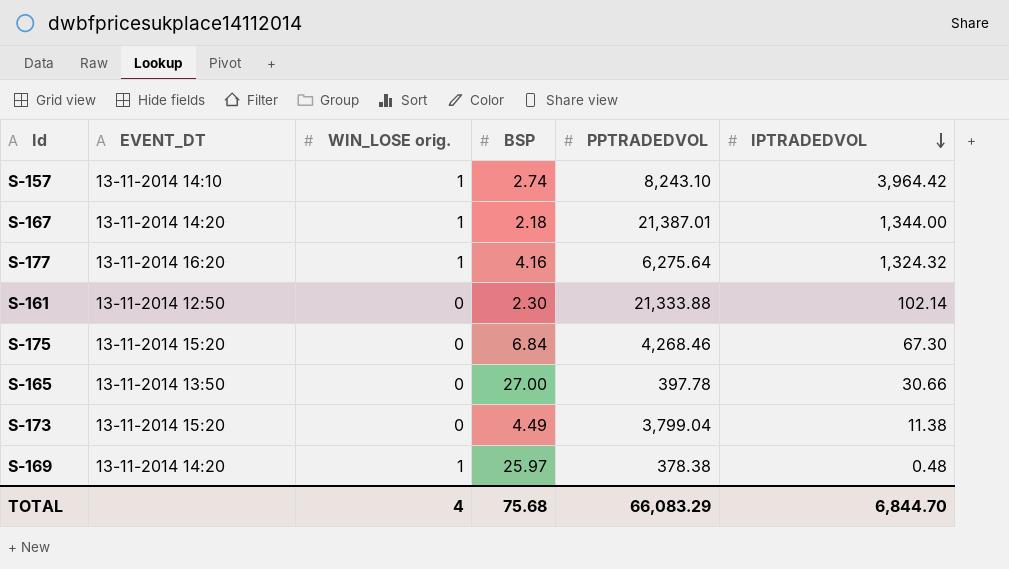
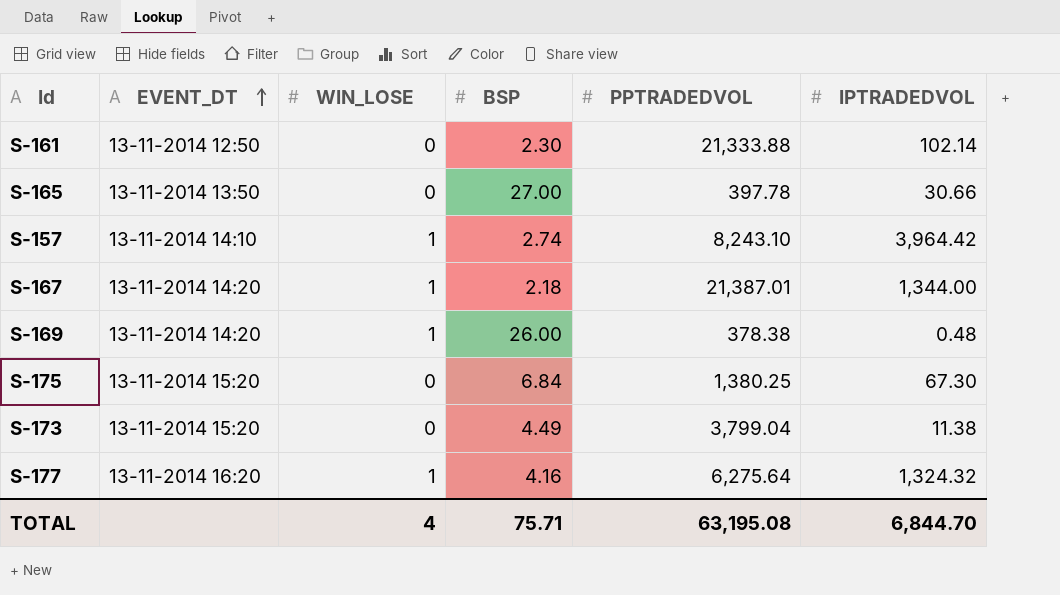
row order: IPTRADEDVOL descending -> EVENT_DT ascending
column name: WIN_LOSE orig. -> WIN_LOSE
S-169 | BSP: 25.97 -> 26.00
S-175 | PPTRADEDVOL: 4,268.46 -> 1,380.25
TOTAL | BSP: 75.68 -> 75.71
TOTAL | PPTRADEDVOL: 66,083.29 -> 63,195.08

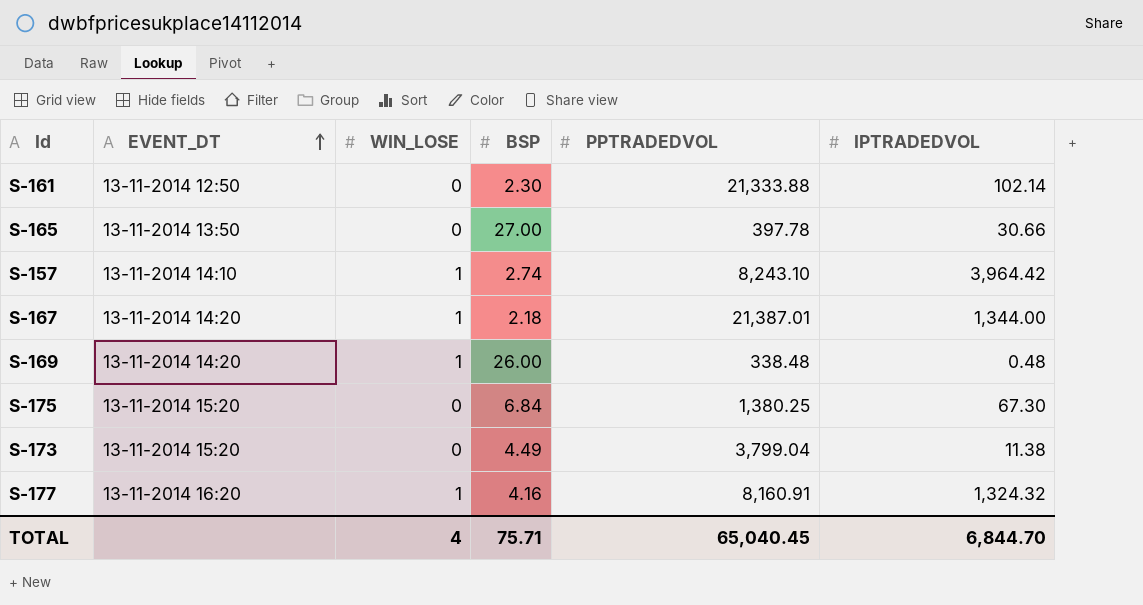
S-169 | PPTRADEDVOL: 378.38 -> 338.48
S-177 | PPTRADEDVOL: 6,275.64 -> 8,160.91
TOTAL | PPTRADEDVOL: 63,195.08 -> 65,040.45

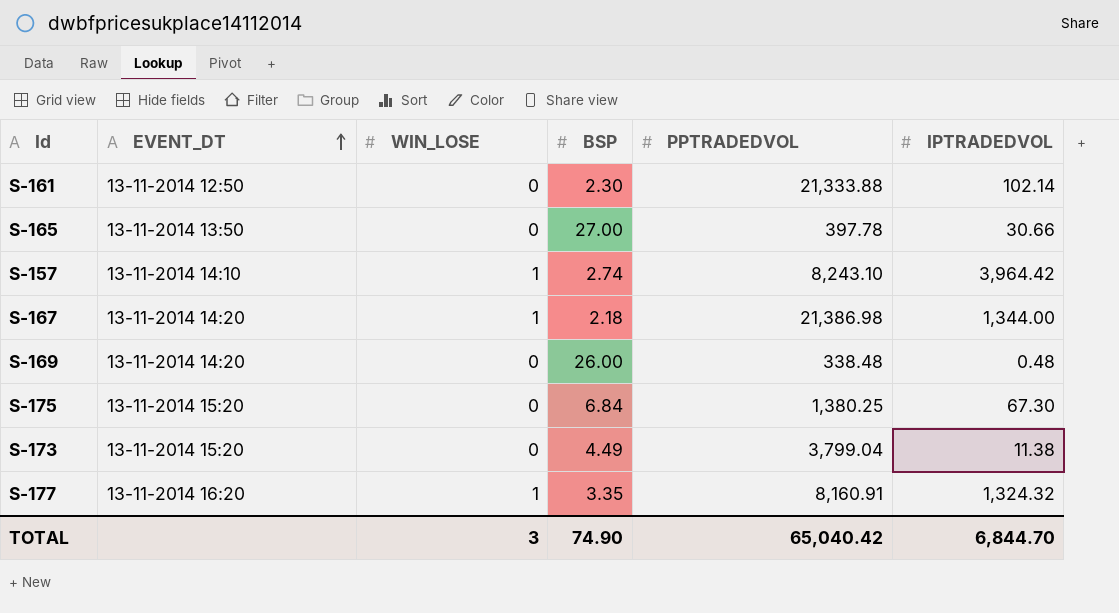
S-167 | PPTRADEDVOL: 21,387.01 -> 21,386.98
S-169 | WIN_LOSE: 1 -> 0
S-177 | BSP: 4.16 -> 3.35
TOTAL | WIN_LOSE: 4 -> 3
TOTAL | BSP: 75.71 -> 74.90
TOTAL | PPTRADEDVOL: 65,040.45 -> 65,040.42

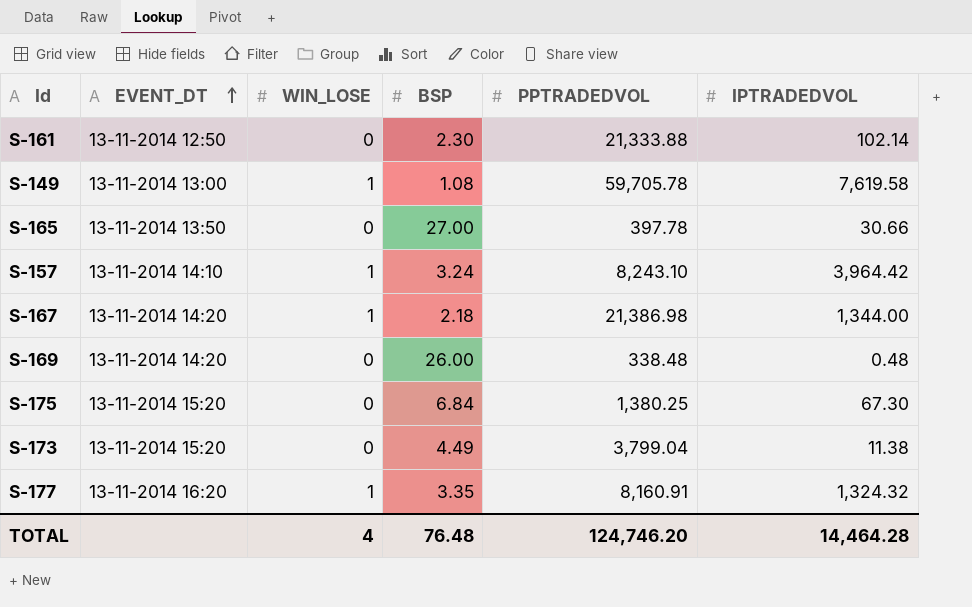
row S-149: none -> 13-11-2014 13:00 | 1 | 1.08 | 59,705.78 | 7,619.58
S-157 | BSP: 2.74 -> 3.24
TOTAL | WIN_LOSE: 3 -> 4
TOTAL | BSP: 74.90 -> 76.48
TOTAL | PPTRADEDVOL: 65,040.42 -> 124,746.20
TOTAL | IPTRADEDVOL: 6,844.70 -> 14,464.28

